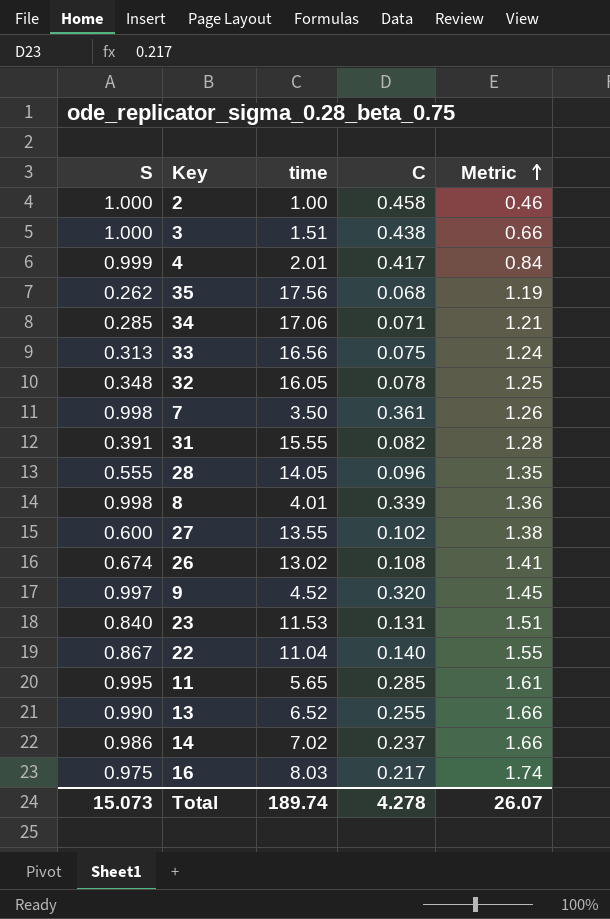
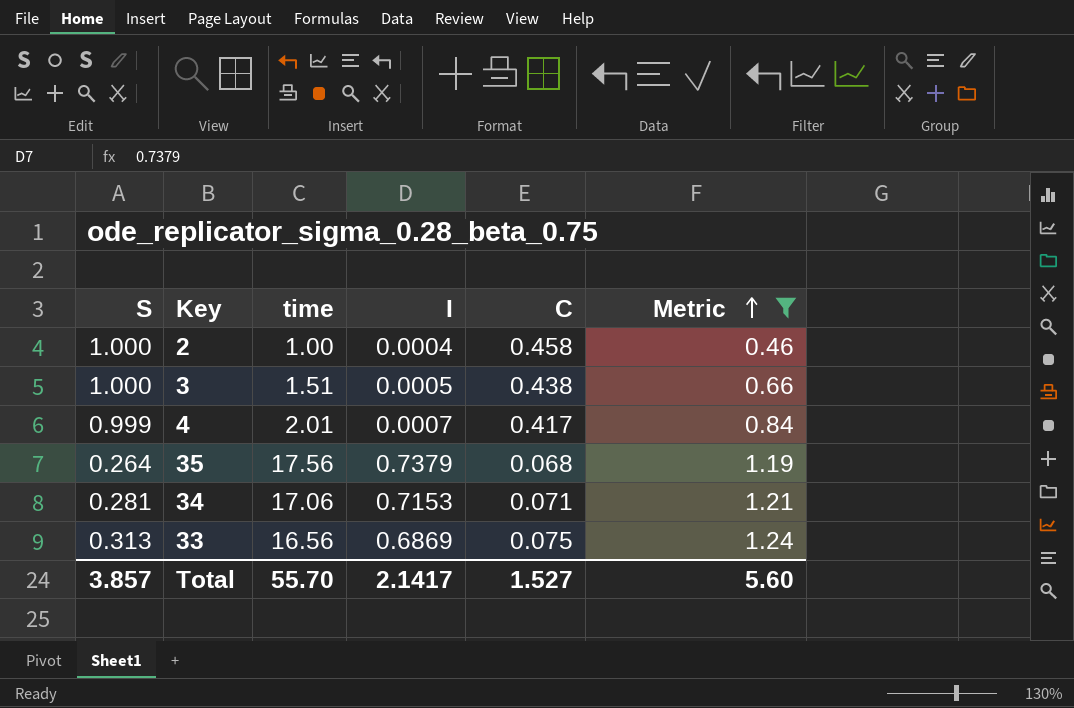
filter: none -> Metric <= 1.24
column I | position: none -> 4
35 | S: 0.262 -> 0.264
34 | S: 0.285 -> 0.281
Total | S: 15.073 -> 3.857
Total | time: 189.74 -> 55.70
Total | C: 4.278 -> 1.527
Total | Metric: 26.07 -> 5.60

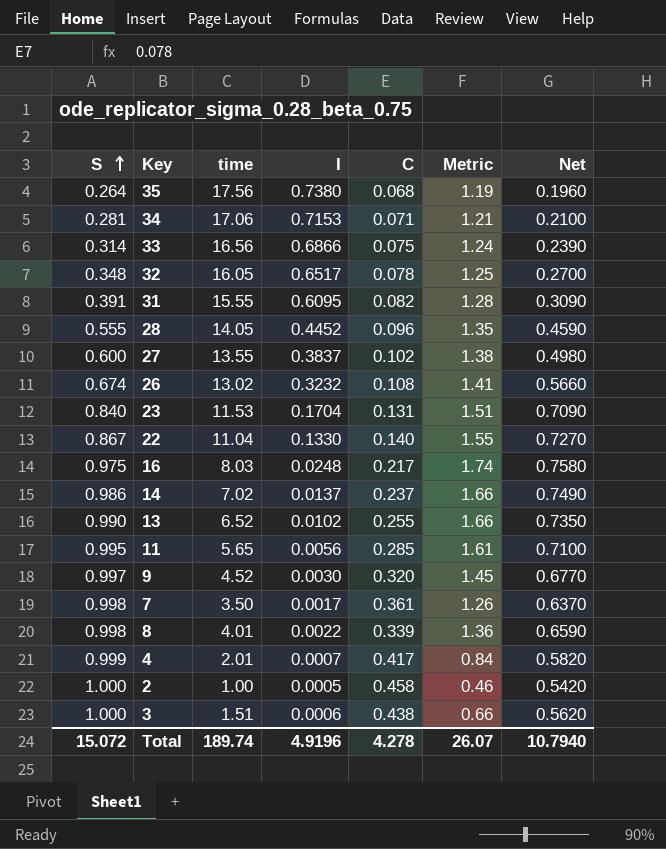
filter: Metric <= 1.24 -> none
row order: Metric ascending -> S ascending
column Net | formula: none -> [S] - [C]
35 | I: 0.7379 -> 0.7380
33 | S: 0.313 -> 0.314
33 | I: 0.6869 -> 0.6866
2 | I: 0.0004 -> 0.0005
3 | I: 0.0005 -> 0.0006
Total | S: 3.857 -> 15.072
Total | time: 55.70 -> 189.74
Total | I: 2.1417 -> 4.9196
Total | C: 1.527 -> 4.278
Total | Metric: 5.60 -> 26.07

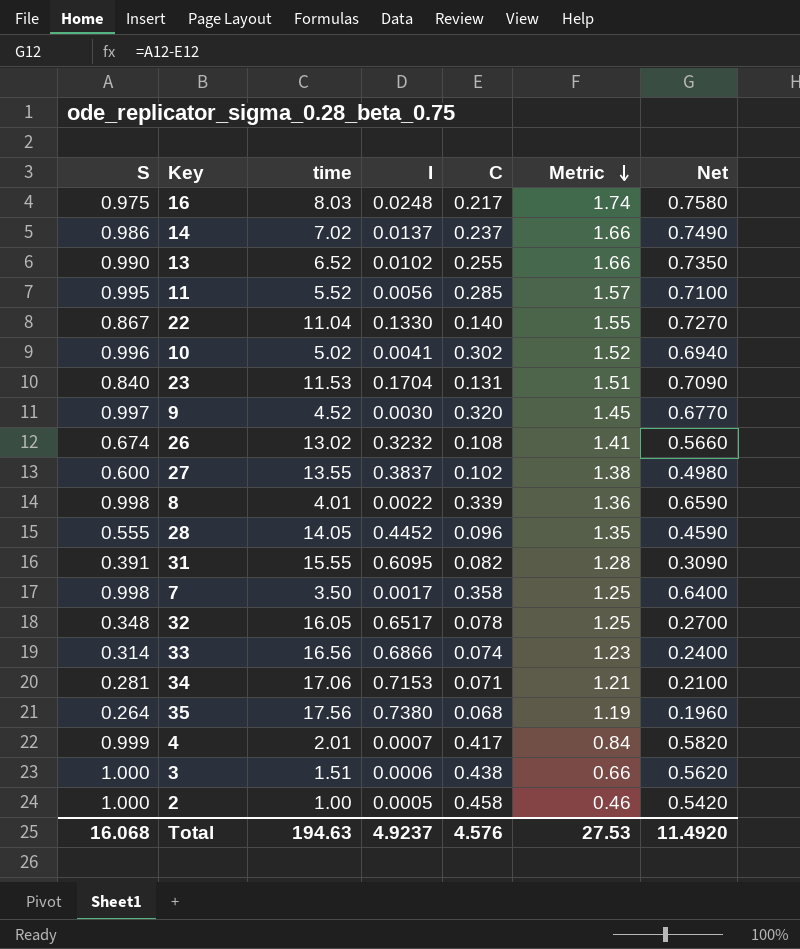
row order: S ascending -> Metric descending
11 | time: 5.65 -> 5.52
11 | Metric: 1.61 -> 1.57
row 10: none -> 0.996 | 5.02 | 0.0041 | 0.302 | 1.52 | 0.6940
7 | C: 0.361 -> 0.358
7 | Metric: 1.26 -> 1.25
7 | Net: 0.6370 -> 0.6400
33 | C: 0.075 -> 0.074
33 | Metric: 1.24 -> 1.23
33 | Net: 0.2390 -> 0.2400
Total | S: 15.072 -> 16.068
Total | time: 189.74 -> 194.63
Total | I: 4.9196 -> 4.9237
Total | C: 4.278 -> 4.576
Total | Metric: 26.07 -> 27.53
Total | Net: 10.7940 -> 11.4920

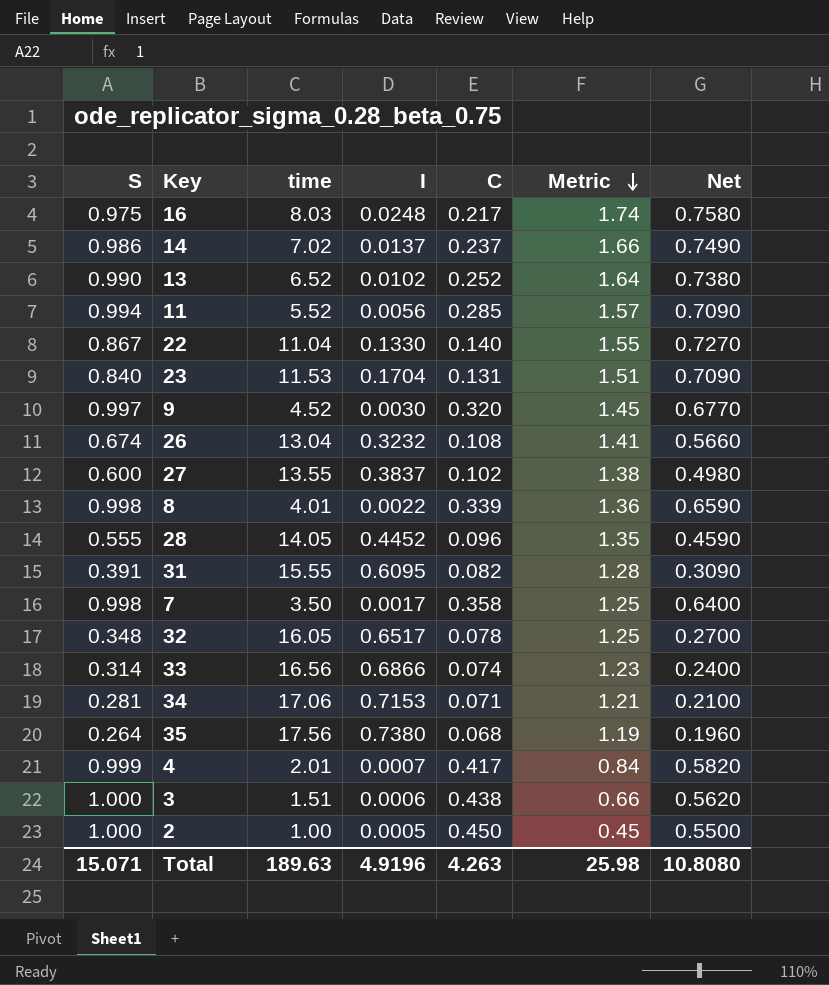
row 10: 0.996 | 5.02 | 0.0041 | 0.302 | 1.52 | 0.6940 -> none
13 | C: 0.255 -> 0.252
13 | Metric: 1.66 -> 1.64
13 | Net: 0.7350 -> 0.7380
11 | S: 0.995 -> 0.994
11 | Net: 0.7100 -> 0.7090
26 | time: 13.02 -> 13.04
2 | C: 0.458 -> 0.450
2 | Metric: 0.46 -> 0.45
2 | Net: 0.5420 -> 0.5500
Total | S: 16.068 -> 15.071
Total | time: 194.63 -> 189.63
Total | I: 4.9237 -> 4.9196
Total | C: 4.576 -> 4.263
Total | Metric: 27.53 -> 25.98
Total | Net: 11.4920 -> 10.8080

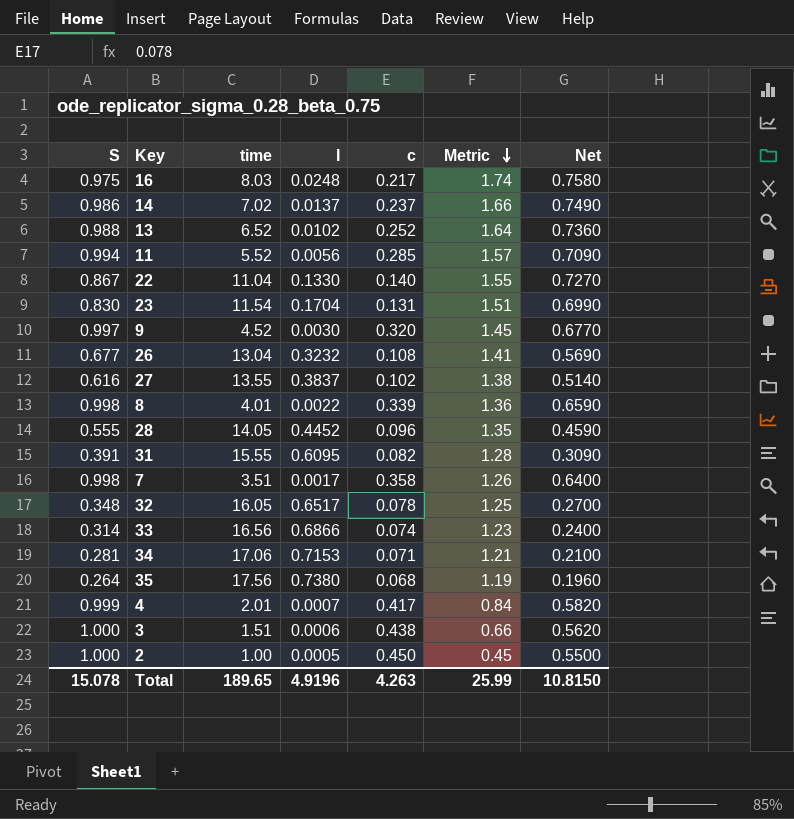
column name: C -> c
13 | S: 0.990 -> 0.988
13 | Net: 0.7380 -> 0.7360
23 | S: 0.840 -> 0.830
23 | time: 11.53 -> 11.54
23 | Net: 0.7090 -> 0.6990
26 | S: 0.674 -> 0.677
26 | Net: 0.5660 -> 0.5690
27 | S: 0.600 -> 0.616
27 | Net: 0.4980 -> 0.5140
7 | time: 3.50 -> 3.51
7 | Metric: 1.25 -> 1.26
Total | S: 15.071 -> 15.078
Total | time: 189.63 -> 189.65
Total | Metric: 25.98 -> 25.99
Total | Net: 10.8080 -> 10.8150

